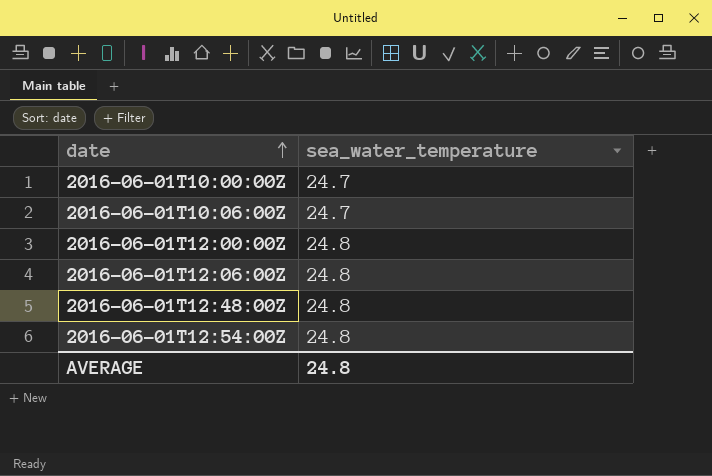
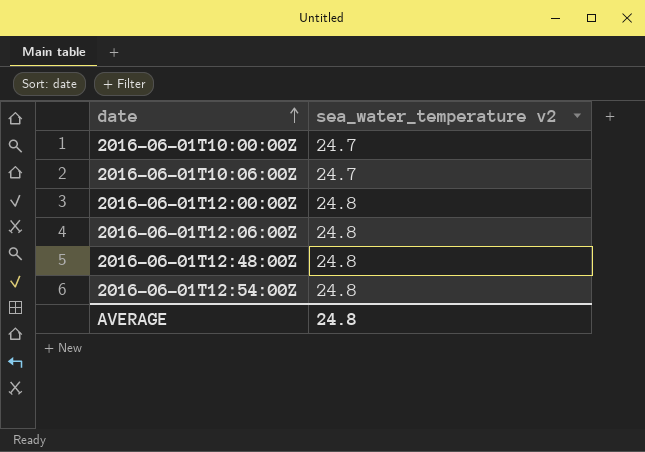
column name: sea_water_temperature -> sea_water_temperature v2

